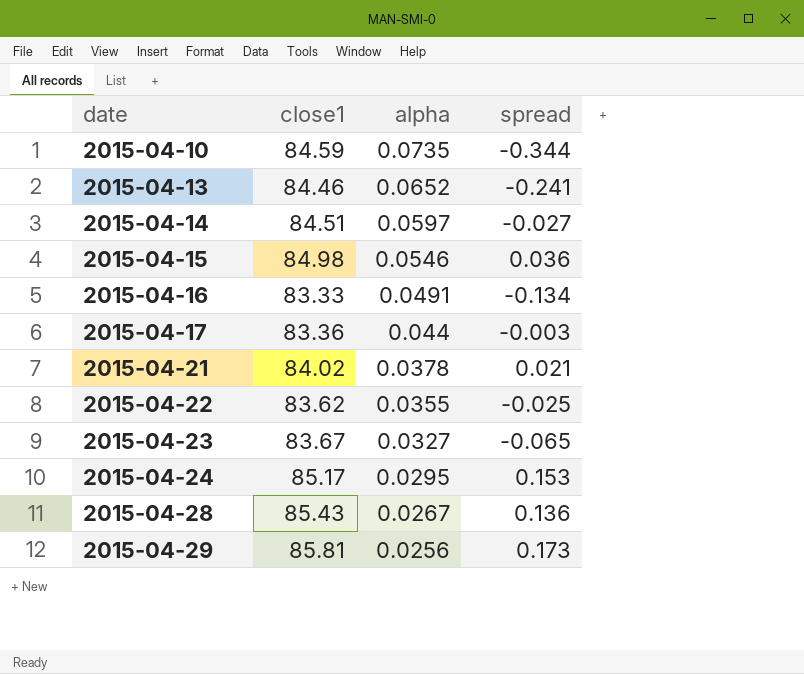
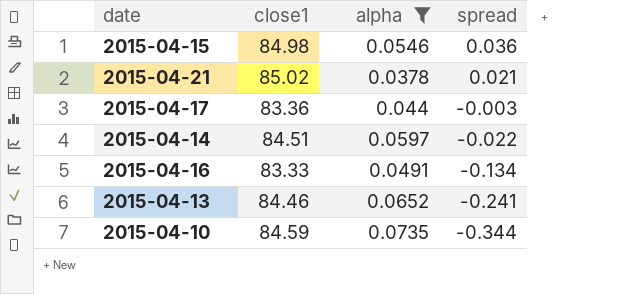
filter: none -> alpha >= 0.0378
row order: date ascending -> spread descending
2015-04-21 | close1: 84.02 -> 85.02
2015-04-14 | spread: -0.027 -> -0.022

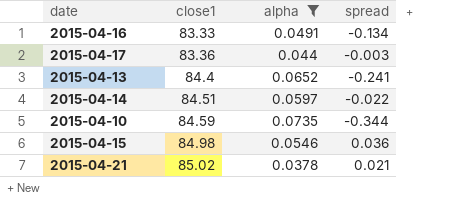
row order: spread descending -> close1 ascending
2015-04-13 | close1: 84.46 -> 84.4

